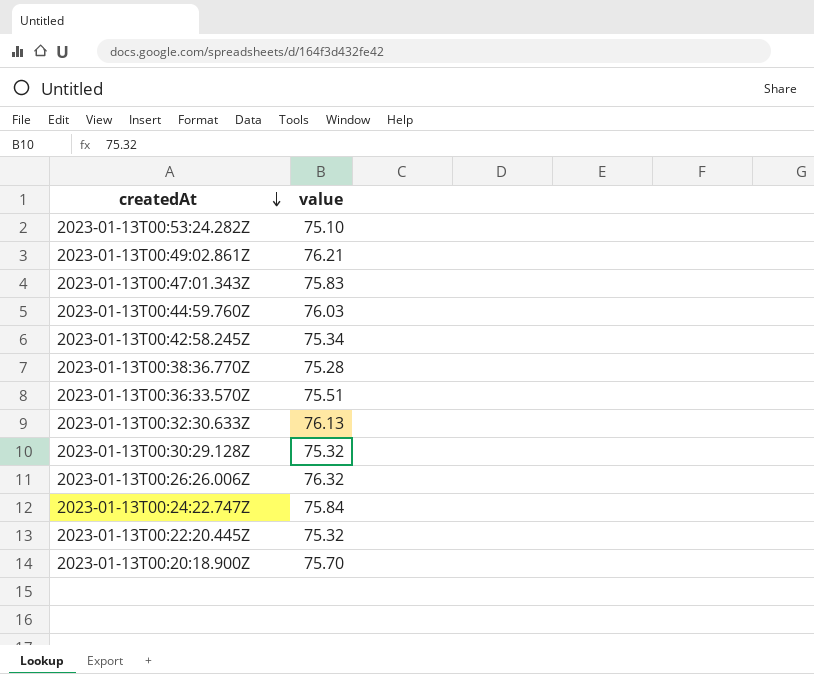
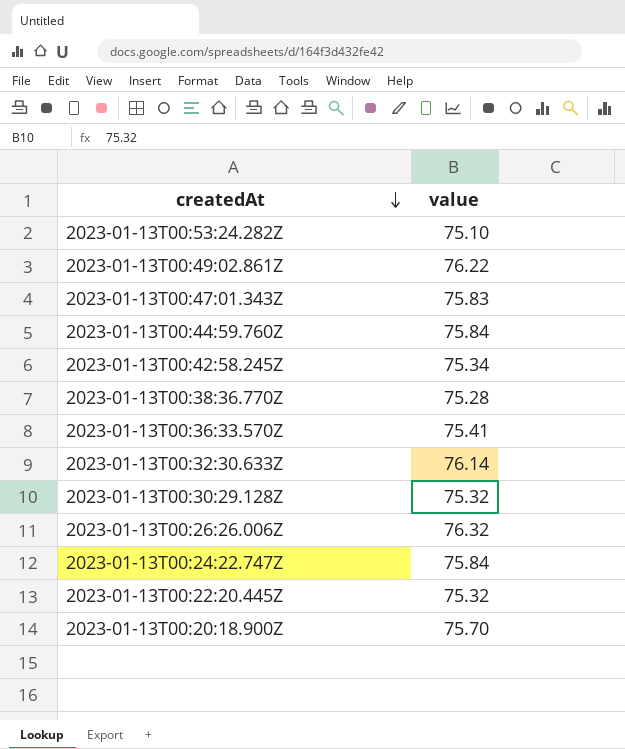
2023-01-13T00:49:02.861Z | value: 76.21 -> 76.22
2023-01-13T00:44:59.760Z | value: 76.03 -> 75.84
2023-01-13T00:36:33.570Z | value: 75.51 -> 75.41
2023-01-13T00:32:30.633Z | value: 76.13 -> 76.14

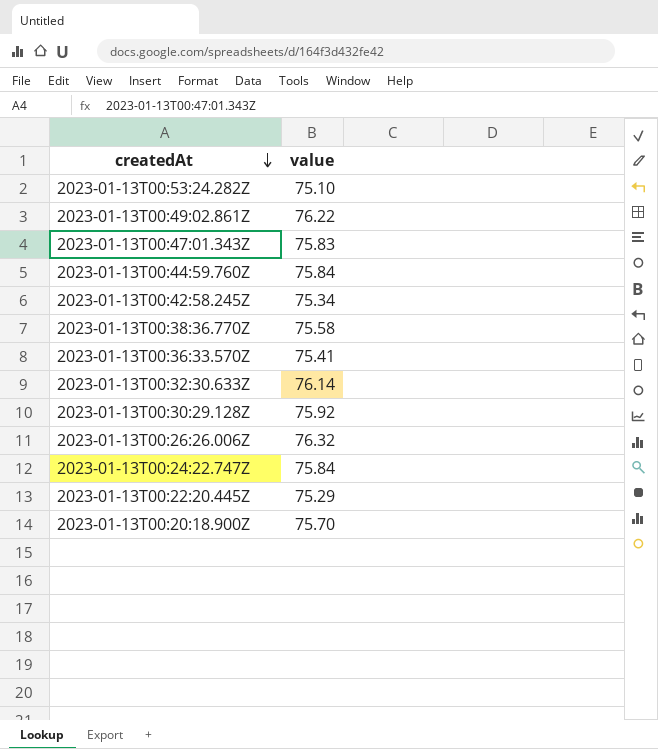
2023-01-13T00:38:36.770Z | value: 75.28 -> 75.58
2023-01-13T00:30:29.128Z | value: 75.32 -> 75.92
2023-01-13T00:22:20.445Z | value: 75.32 -> 75.29

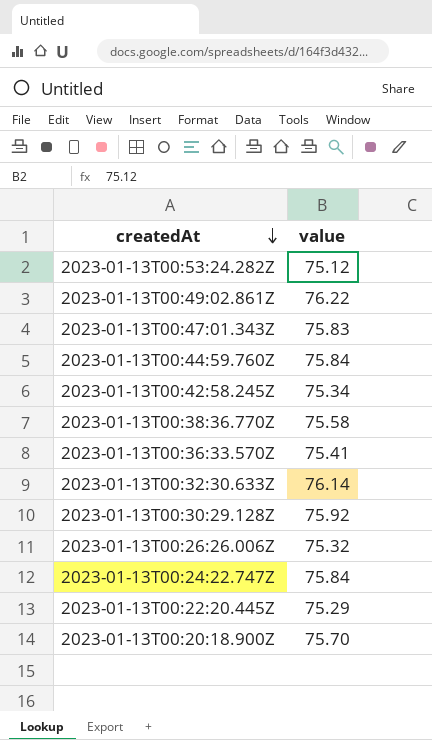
2023-01-13T00:53:24.282Z | value: 75.10 -> 75.12
2023-01-13T00:26:26.006Z | value: 76.32 -> 75.32

